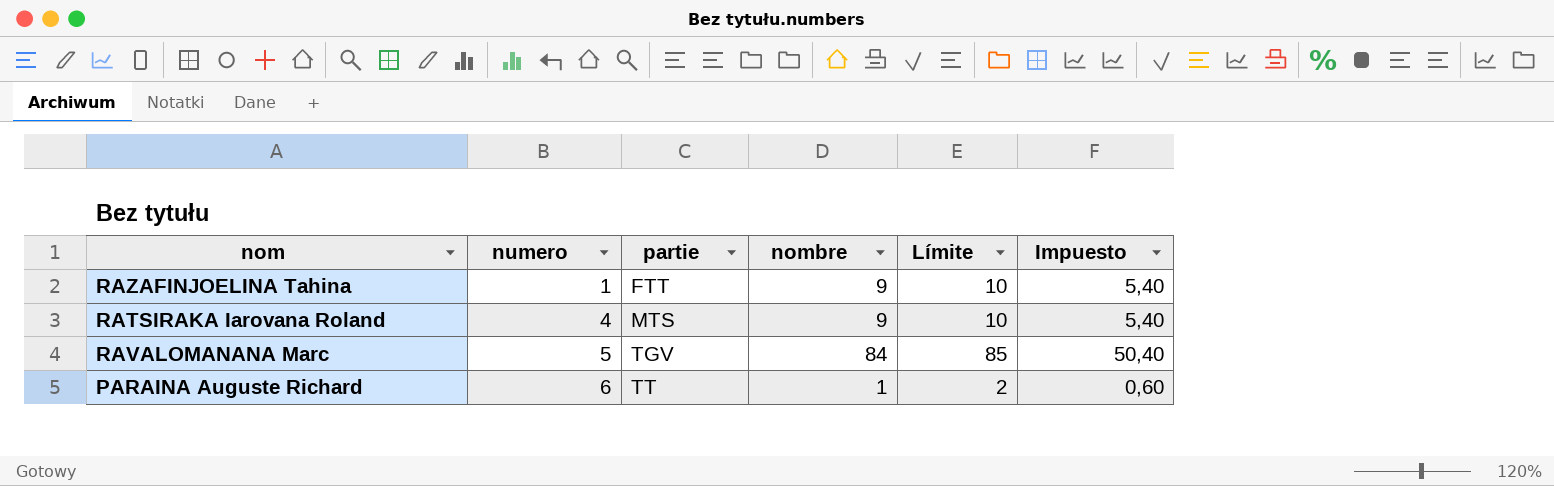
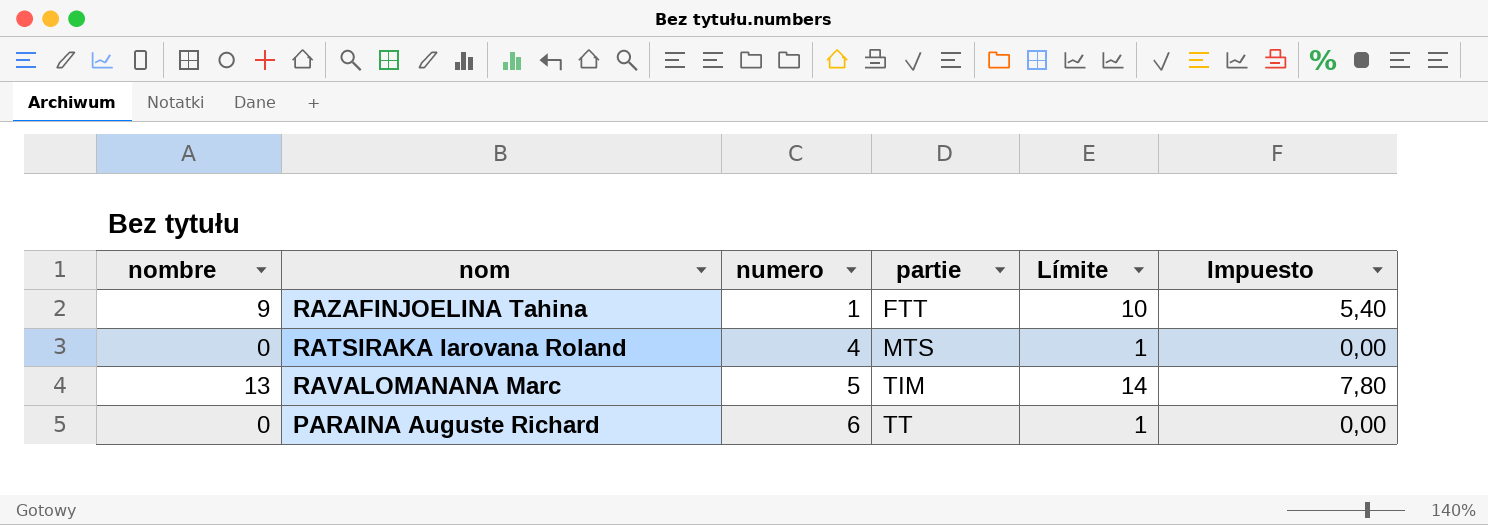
column nombre | position: 4 -> 1
RATSIRAKA Iarovana Roland | nombre: 9 -> 0
RATSIRAKA Iarovana Roland | Límite: 10 -> 1
RATSIRAKA Iarovana Roland | Impuesto: 5,40 -> 0,00
RAVALOMANANA Marc | nombre: 84 -> 13
RAVALOMANANA Marc | partie: TGV -> TIM
RAVALOMANANA Marc | Límite: 85 -> 14
RAVALOMANANA Marc | Impuesto: 50,40 -> 7,80
PARAINA Auguste Richard | nombre: 1 -> 0
PARAINA Auguste Richard | Límite: 2 -> 1
PARAINA Auguste Richard | Impuesto: 0,60 -> 0,00

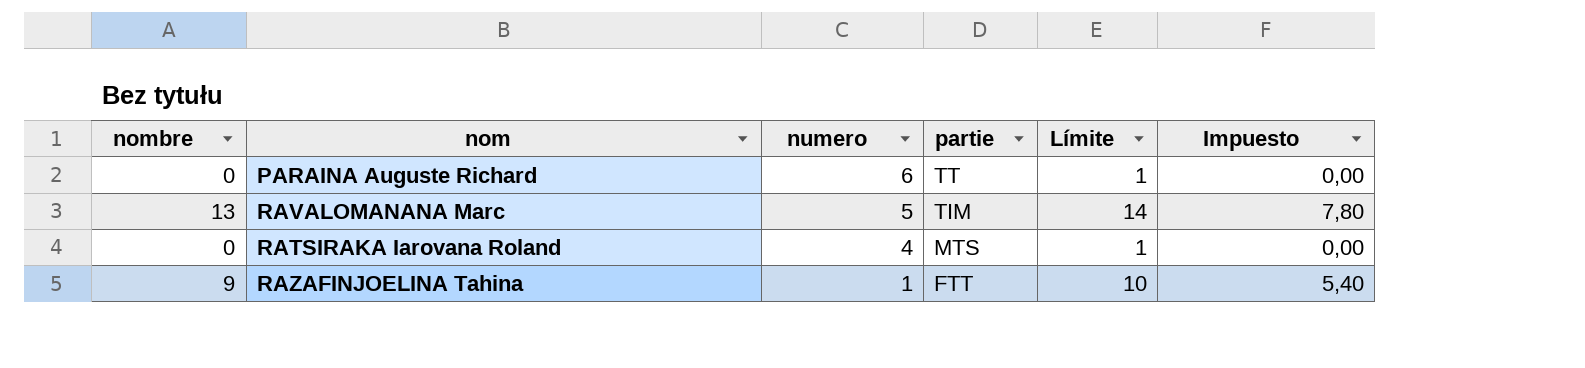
row order: numero ascending -> numero descending

